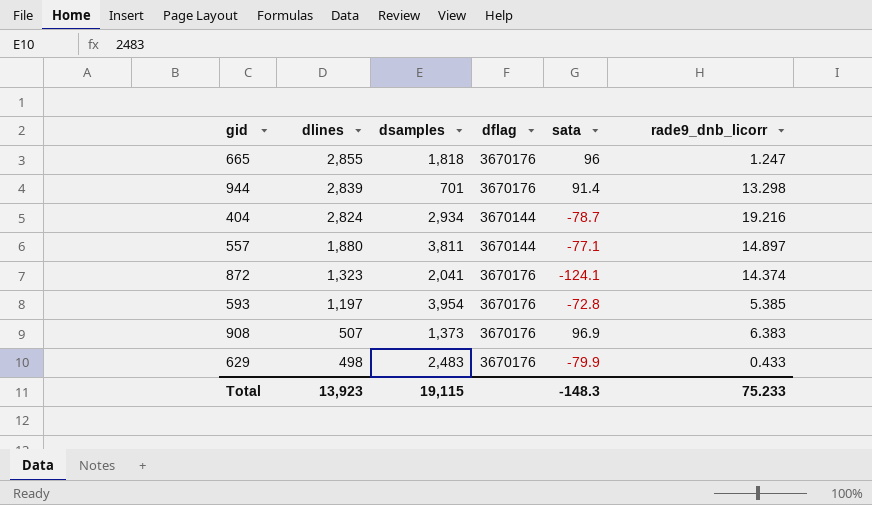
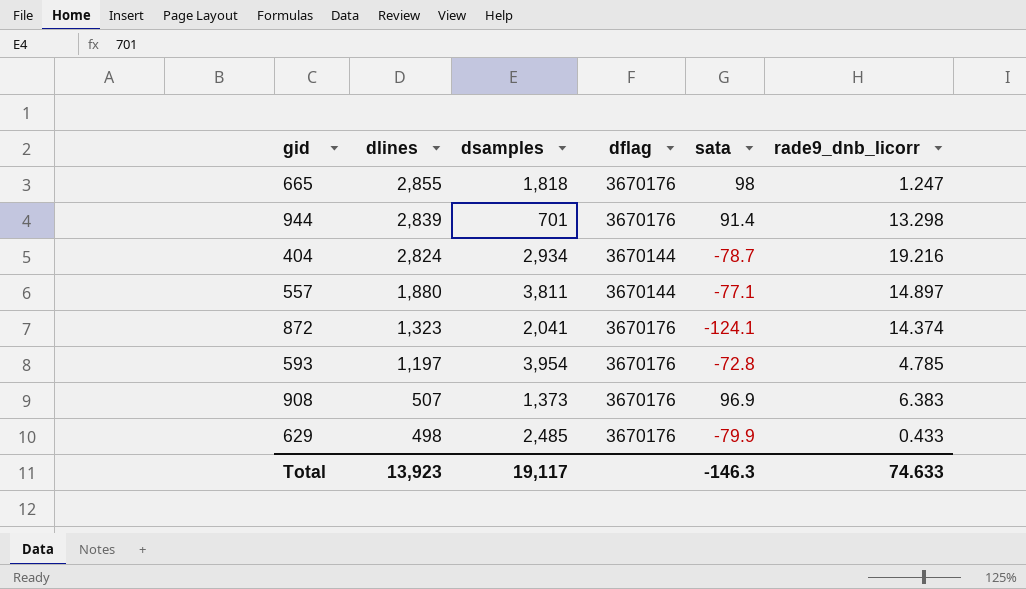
665 | sata: 96 -> 98
593 | rade9_dnb_licorr: 5.385 -> 4.785
629 | dsamples: 2,483 -> 2,485
Total | dsamples: 19,115 -> 19,117
Total | sata: -148.3 -> -146.3
Total | rade9_dnb_licorr: 75.233 -> 74.633

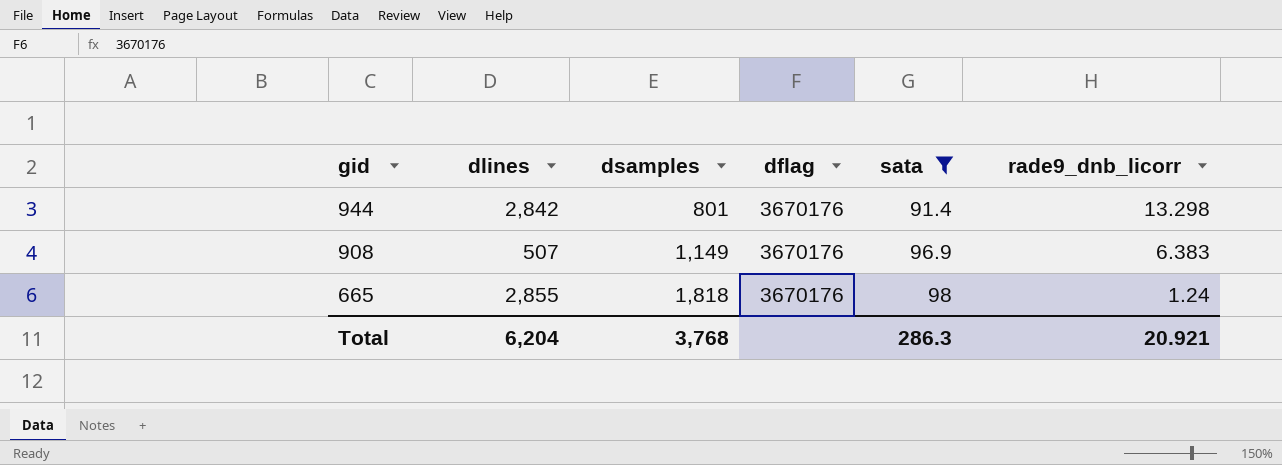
filter: none -> sata >= 91.4
row order: dlines descending -> gid descending
944 | dlines: 2,839 -> 2,842
944 | dsamples: 701 -> 801
908 | dsamples: 1,373 -> 1,149
665 | rade9_dnb_licorr: 1.247 -> 1.24
Total | dlines: 13,923 -> 6,204
Total | dsamples: 19,117 -> 3,768
Total | sata: -146.3 -> 286.3
Total | rade9_dnb_licorr: 74.633 -> 20.921

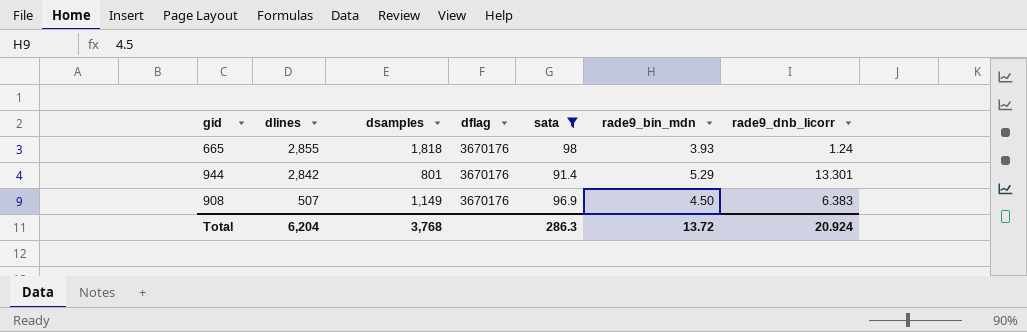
row order: gid descending -> dlines descending
column rade9_bin_mdn | position: none -> 6
944 | rade9_dnb_licorr: 13.298 -> 13.301
Total | rade9_dnb_licorr: 20.921 -> 20.924

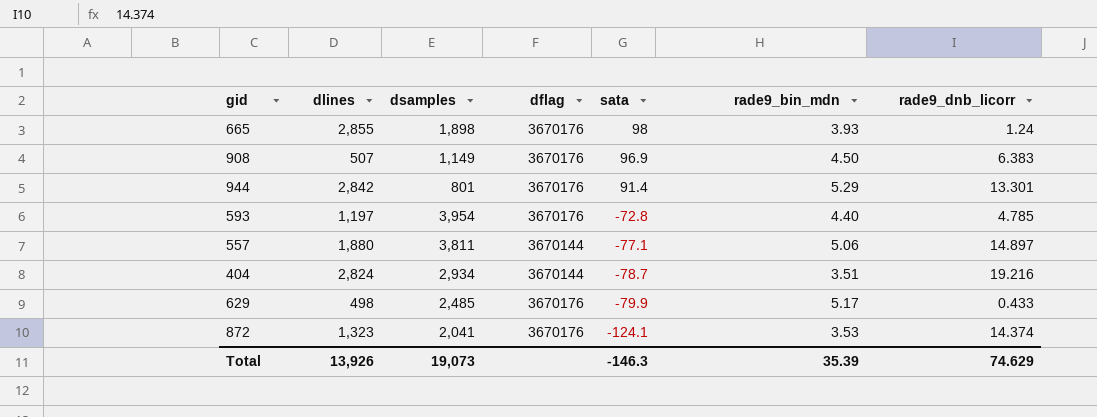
filter: sata >= 91.4 -> none
row order: dlines descending -> sata descending
665 | dsamples: 1,818 -> 1,898
Total | dlines: 6,204 -> 13,926
Total | dsamples: 3,768 -> 19,073
Total | sata: 286.3 -> -146.3
Total | rade9_bin_mdn: 13.72 -> 35.39
Total | rade9_dnb_licorr: 20.924 -> 74.629

